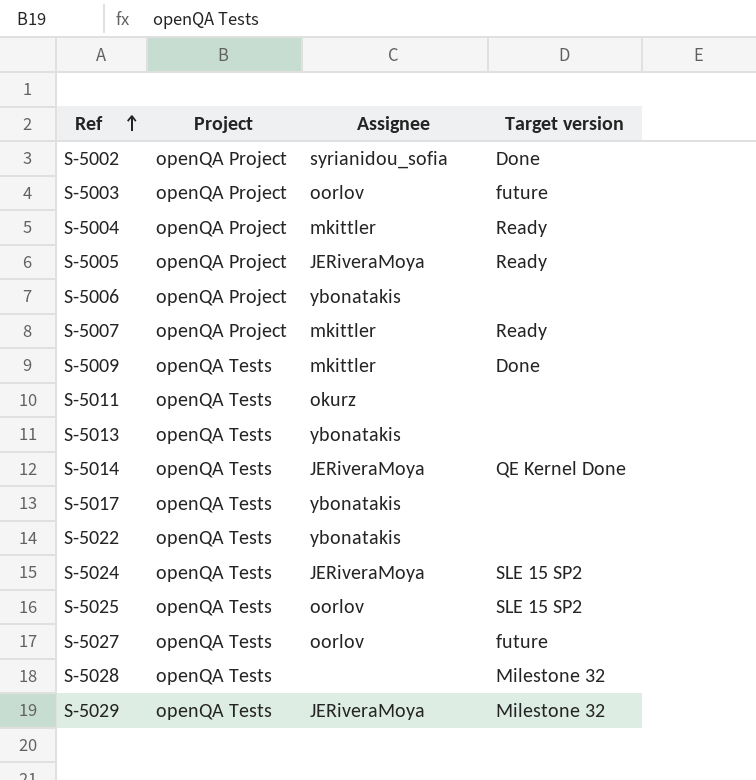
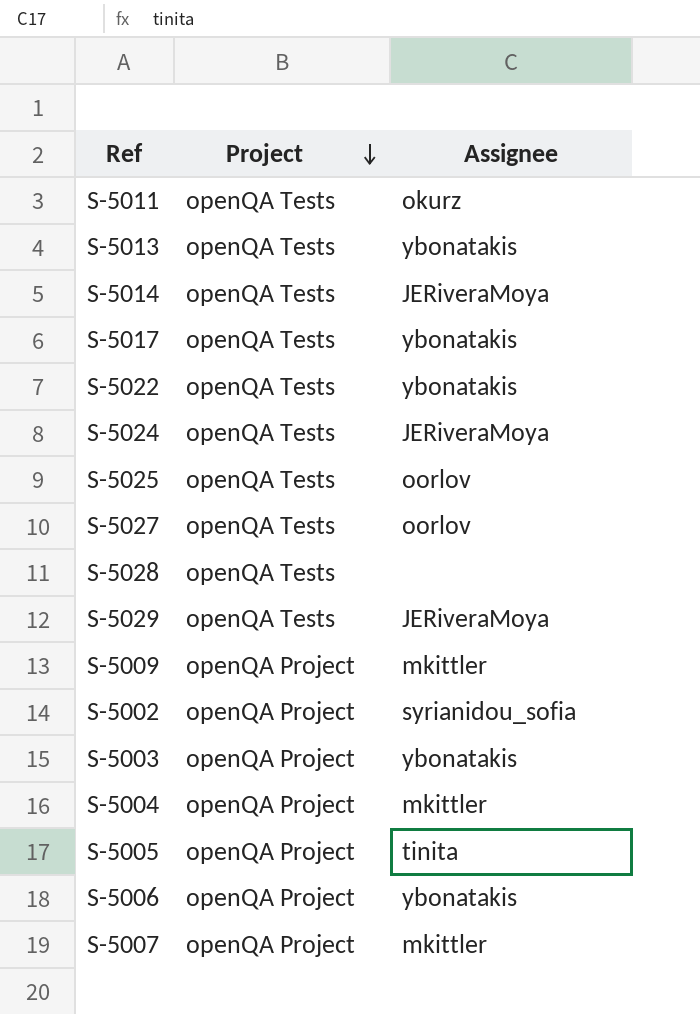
row order: Ref ascending -> Project descending
column Target version | position: 4 -> none
S-5009 | Project: openQA Tests -> openQA Project
S-5003 | Assignee: oorlov -> ybonatakis
S-5005 | Assignee: JERiveraMoya -> tinita

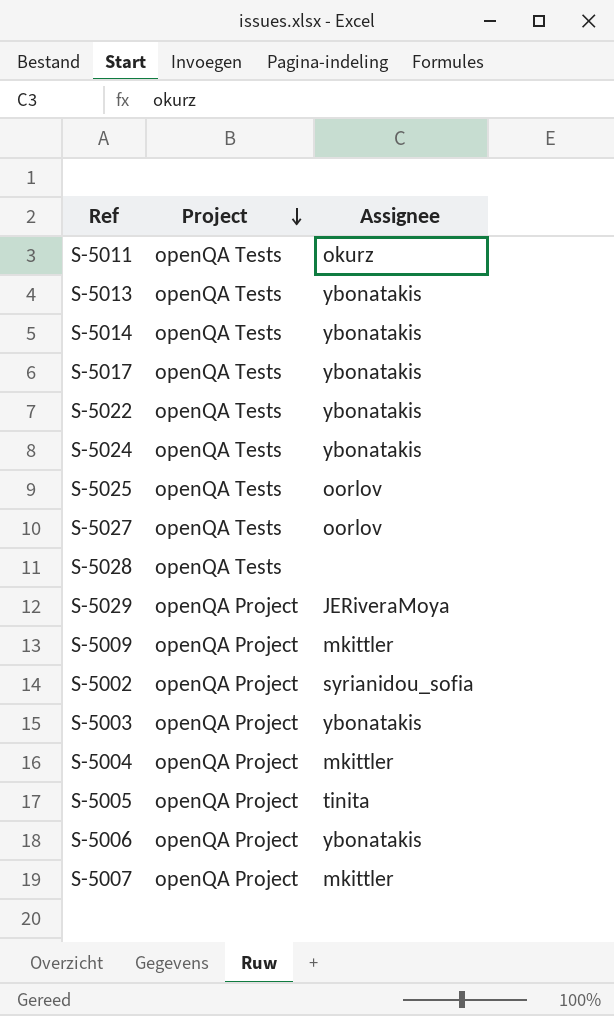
S-5014 | Assignee: JERiveraMoya -> ybonatakis
S-5024 | Assignee: JERiveraMoya -> ybonatakis
S-5029 | Project: openQA Tests -> openQA Project

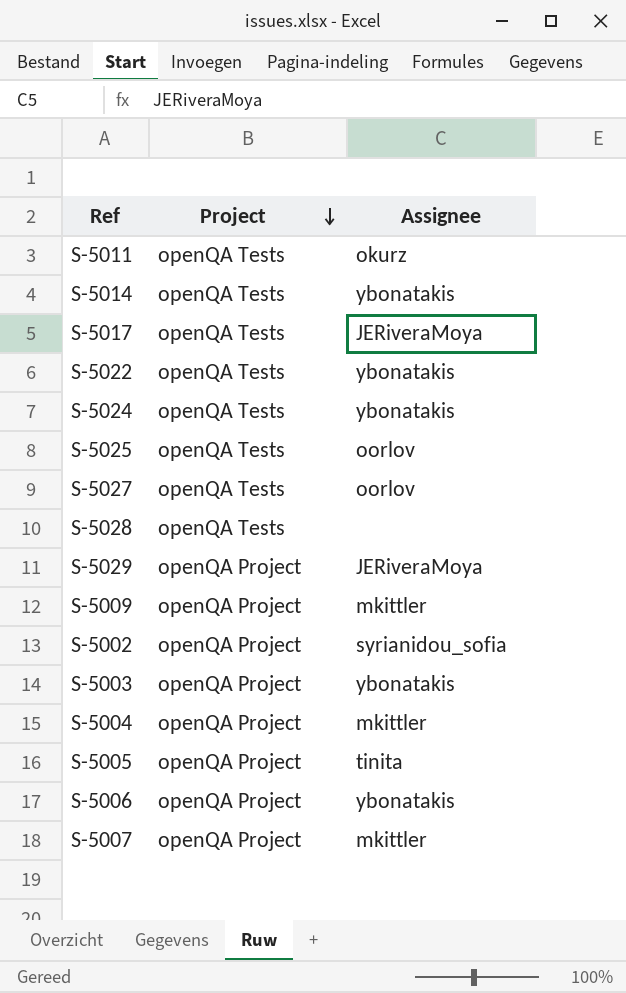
row S-5013: openQA Tests | ybonatakis -> none
S-5017 | Assignee: ybonatakis -> JERiveraMoya

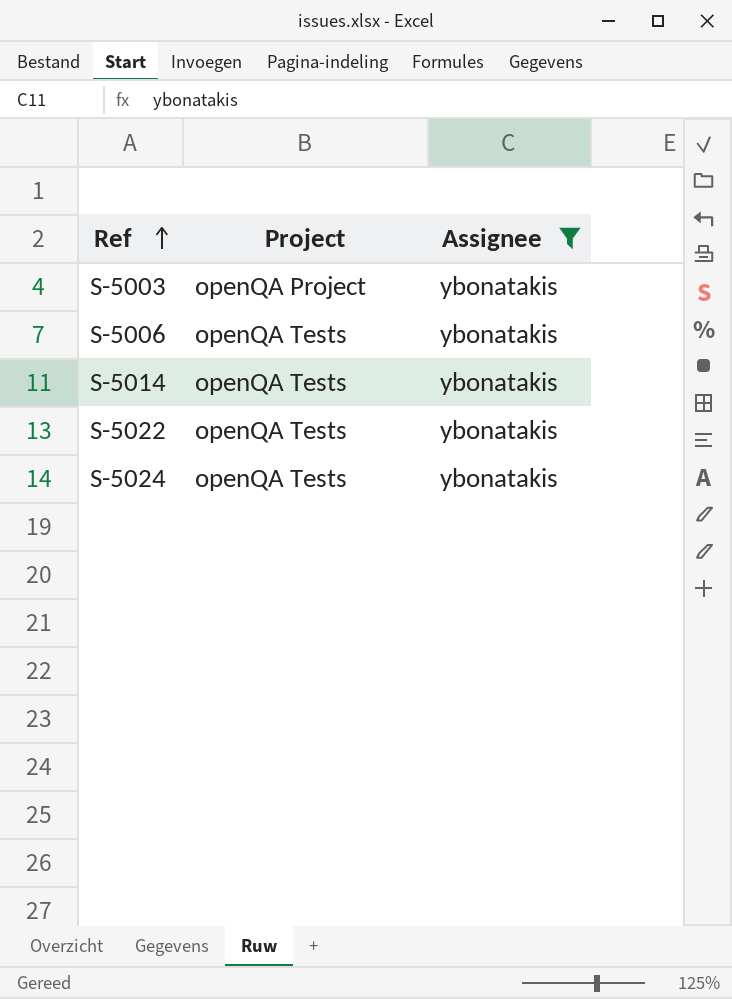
filter: none -> Assignee = ybonatakis
row order: Project descending -> Ref ascending
S-5006 | Project: openQA Project -> openQA Tests

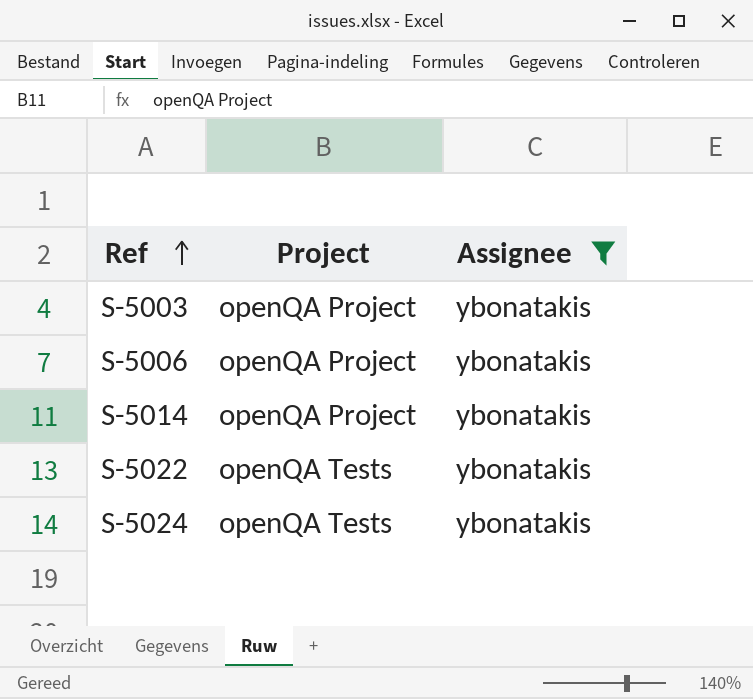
S-5006 | Project: openQA Tests -> openQA Project
S-5014 | Project: openQA Tests -> openQA Project

